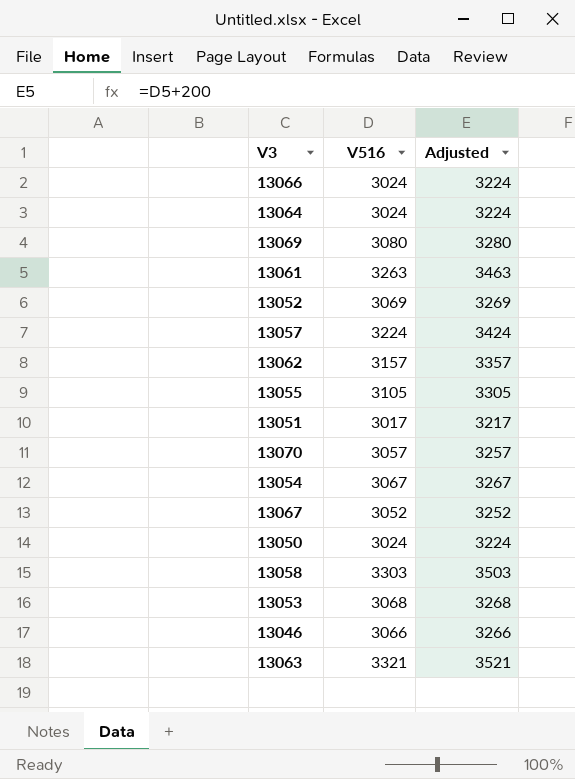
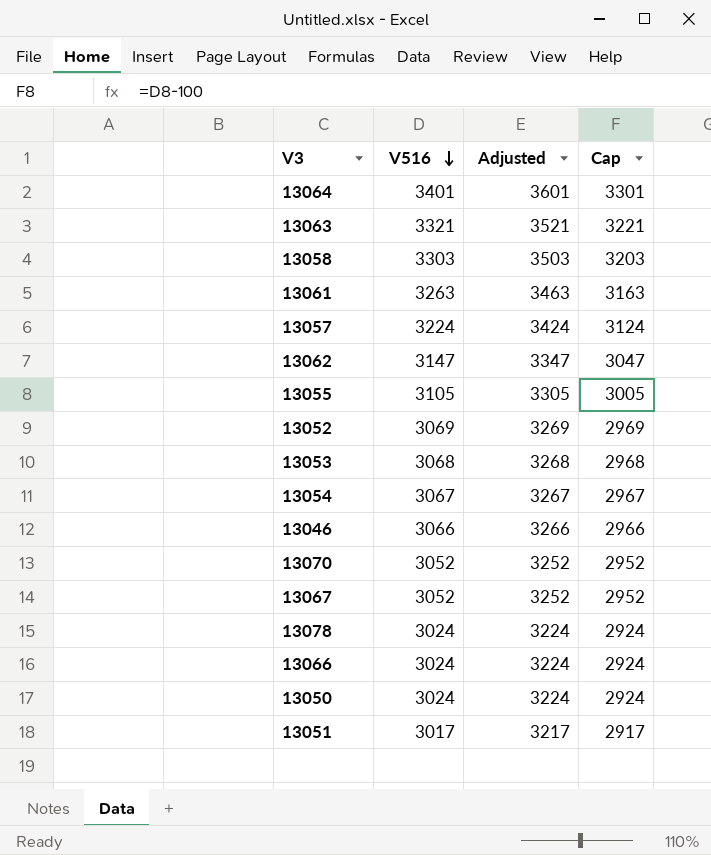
row order: none -> V516 descending
column Cap | formula: none -> [V516] - 100
row 13069: 3080 | 3280 -> none
13064 | V516: 3024 -> 3401
13064 | Adjusted: 3224 -> 3601
13062 | V516: 3157 -> 3147
13062 | Adjusted: 3357 -> 3347
13070 | V516: 3057 -> 3052
13070 | Adjusted: 3257 -> 3252
row 13078: none -> 3024 | 3224 | 2924

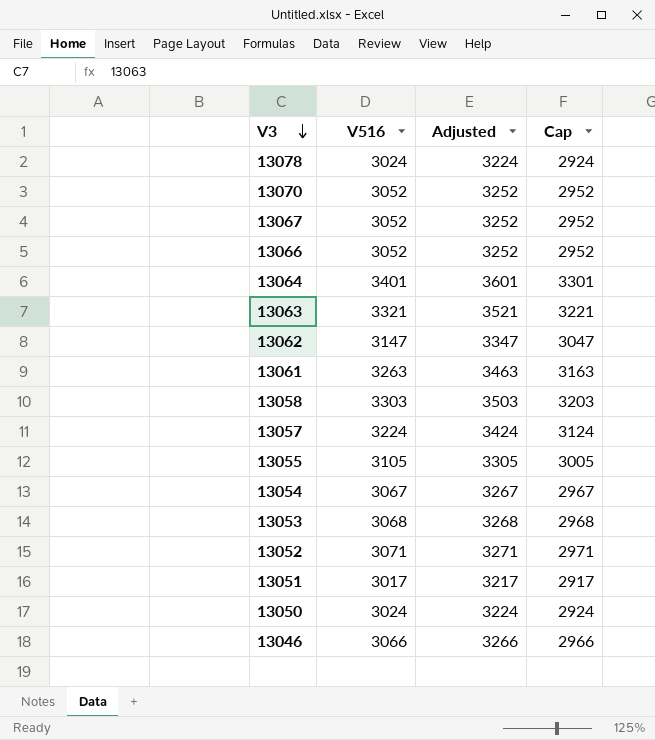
row order: V516 descending -> V3 descending
13066 | V516: 3024 -> 3052
13066 | Adjusted: 3224 -> 3252
13066 | Cap: 2924 -> 2952
13052 | V516: 3069 -> 3071
13052 | Adjusted: 3269 -> 3271
13052 | Cap: 2969 -> 2971

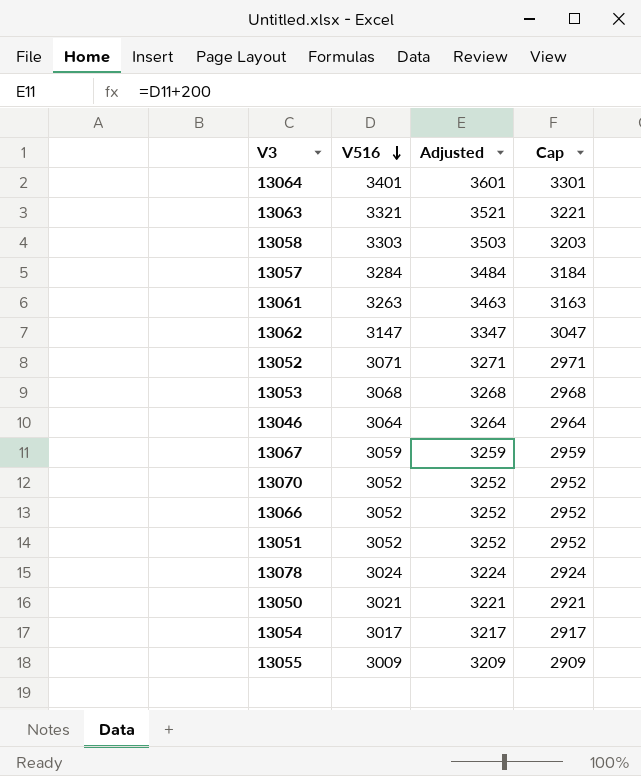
row order: V3 descending -> V516 descending
13057 | V516: 3224 -> 3284
13057 | Adjusted: 3424 -> 3484
13057 | Cap: 3124 -> 3184
13046 | V516: 3066 -> 3064
13046 | Adjusted: 3266 -> 3264
13046 | Cap: 2966 -> 2964
13067 | V516: 3052 -> 3059
13067 | Adjusted: 3252 -> 3259
13067 | Cap: 2952 -> 2959
13051 | V516: 3017 -> 3052
13051 | Adjusted: 3217 -> 3252
13051 | Cap: 2917 -> 2952
13050 | V516: 3024 -> 3021
13050 | Adjusted: 3224 -> 3221
13050 | Cap: 2924 -> 2921
13054 | V516: 3067 -> 3017
13054 | Adjusted: 3267 -> 3217
13054 | Cap: 2967 -> 2917
13055 | V516: 3105 -> 3009
13055 | Adjusted: 3305 -> 3209
13055 | Cap: 3005 -> 2909

